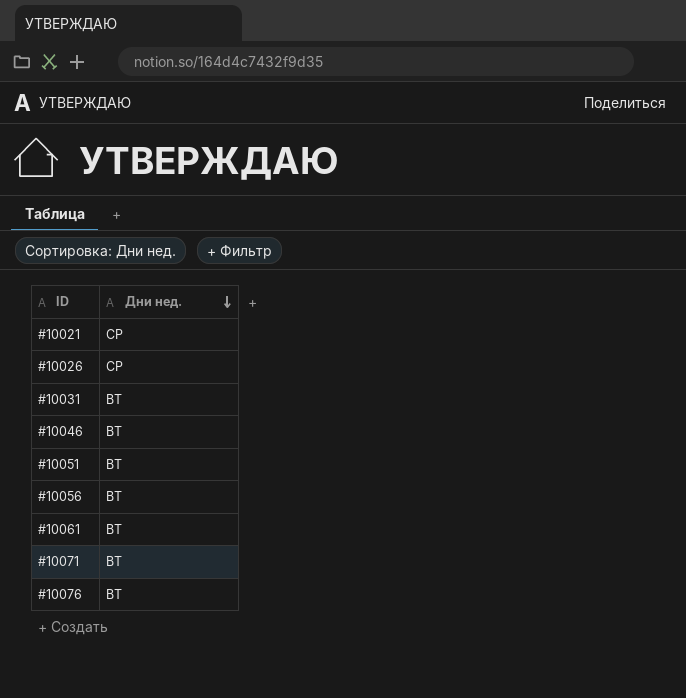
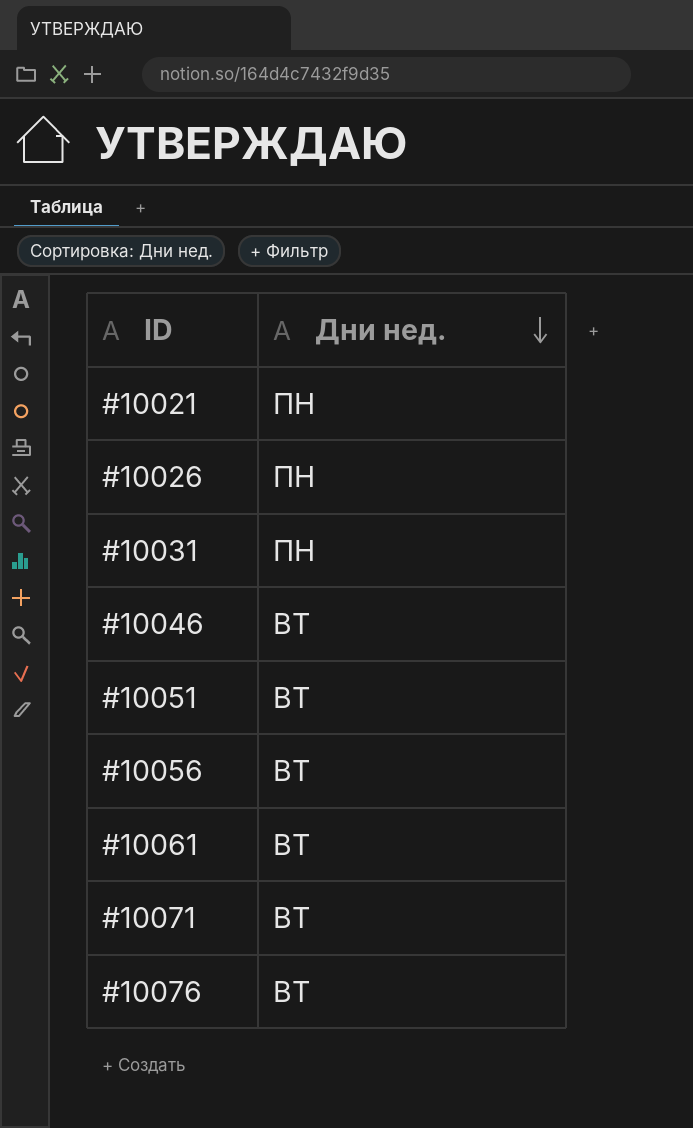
#10021 | Дни нед.: СР -> ПН
#10026 | Дни нед.: СР -> ПН
#10031 | Дни нед.: ВТ -> ПН

